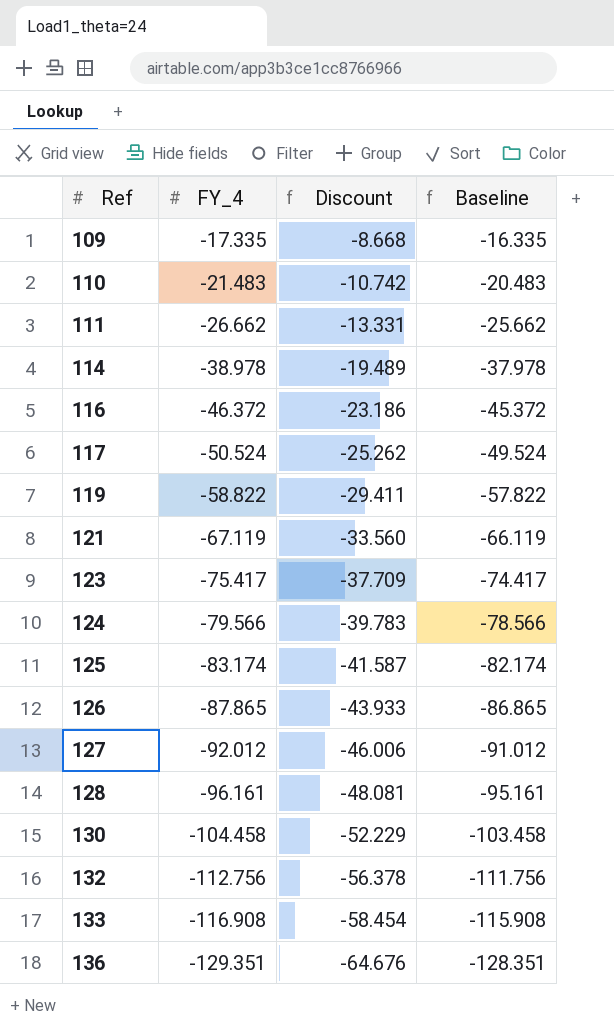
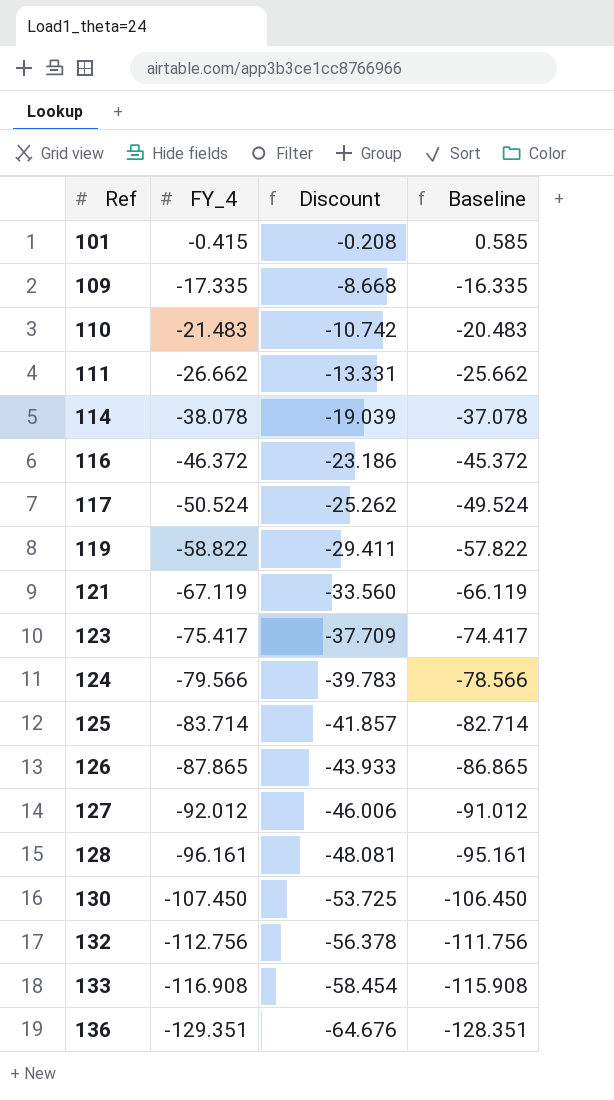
row 101: none -> -0.415 | -0.208 | 0.585
114 | FY_4: -38.978 -> -38.078
114 | Discount: -19.489 -> -19.039
114 | Baseline: -37.978 -> -37.078
125 | FY_4: -83.174 -> -83.714
125 | Discount: -41.587 -> -41.857
125 | Baseline: -82.174 -> -82.714
130 | FY_4: -104.458 -> -107.450
130 | Discount: -52.229 -> -53.725
130 | Baseline: -103.458 -> -106.450

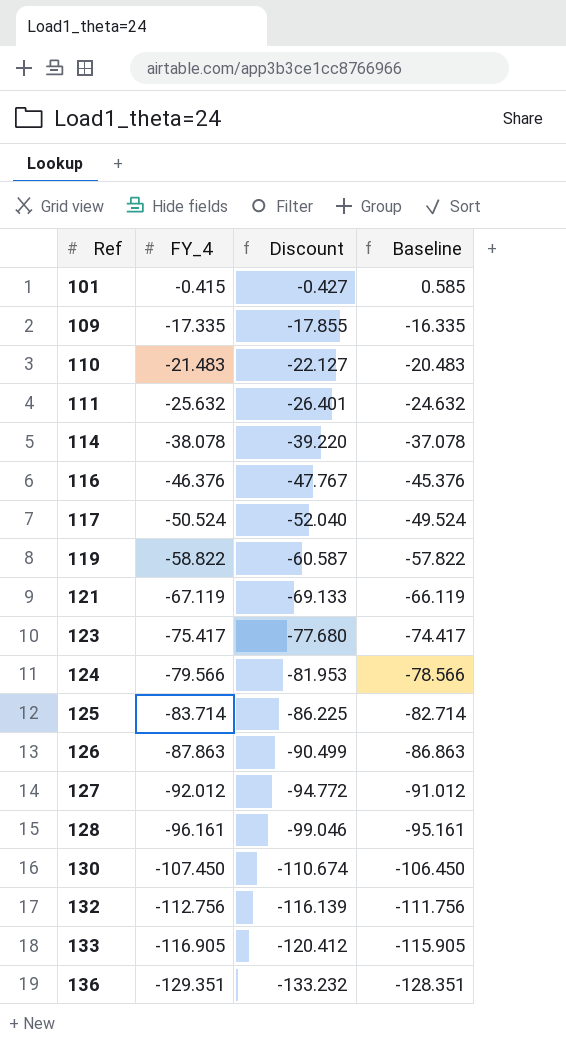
column Discount | formula: [FY_4] * 0.5 -> [FY_4] * 1.03
111 | FY_4: -26.662 -> -25.632
111 | Baseline: -25.662 -> -24.632
116 | FY_4: -46.372 -> -46.376
116 | Baseline: -45.372 -> -45.376
126 | FY_4: -87.865 -> -87.863
126 | Baseline: -86.865 -> -86.863
133 | FY_4: -116.908 -> -116.905
133 | Baseline: -115.908 -> -115.905

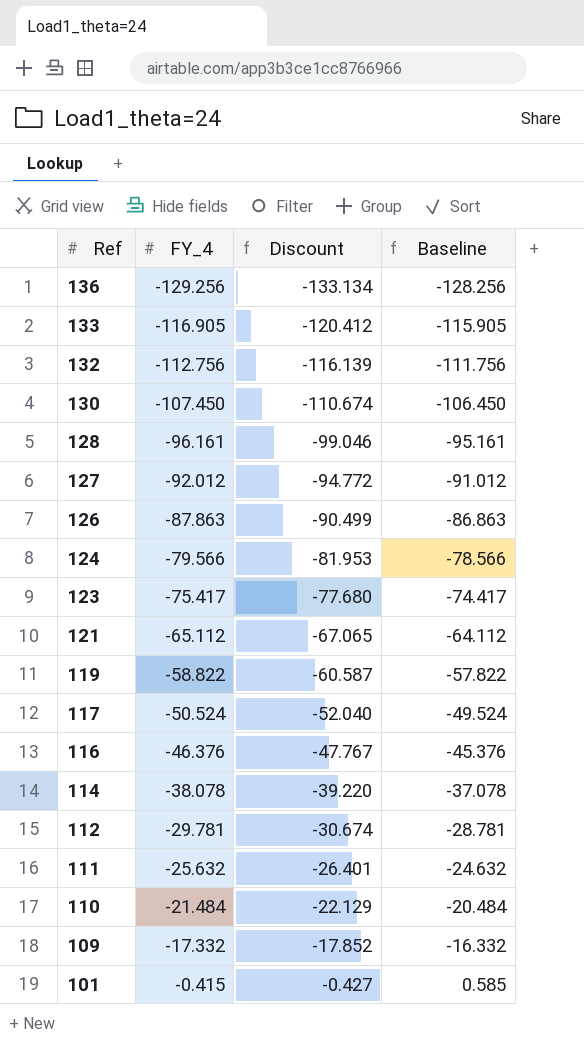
row order: Ref ascending -> Ref descending
row 125: -83.714 | -86.225 | -82.714 -> none
136 | FY_4: -129.351 -> -129.256
136 | Discount: -133.232 -> -133.134
136 | Baseline: -128.351 -> -128.256
121 | FY_4: -67.119 -> -65.112
121 | Discount: -69.133 -> -67.065
121 | Baseline: -66.119 -> -64.112
row 112: none -> -29.781 | -30.674 | -28.781
110 | FY_4: -21.483 -> -21.484
110 | Discount: -22.127 -> -22.129
110 | Baseline: -20.483 -> -20.484
109 | FY_4: -17.335 -> -17.332
109 | Discount: -17.855 -> -17.852
109 | Baseline: -16.335 -> -16.332

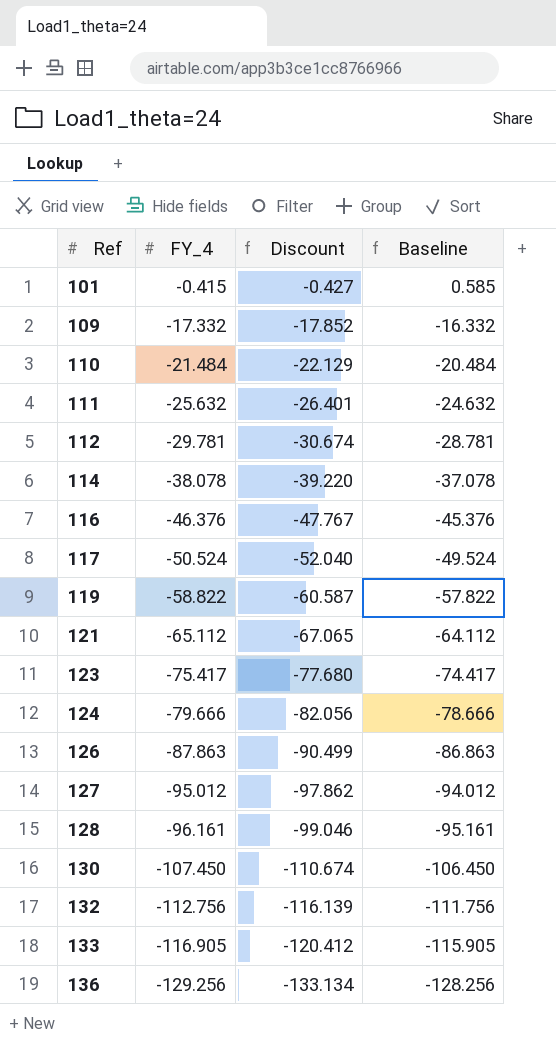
row order: Ref descending -> Ref ascending
124 | FY_4: -79.566 -> -79.666
124 | Discount: -81.953 -> -82.056
124 | Baseline: -78.566 -> -78.666
127 | FY_4: -92.012 -> -95.012
127 | Discount: -94.772 -> -97.862
127 | Baseline: -91.012 -> -94.012

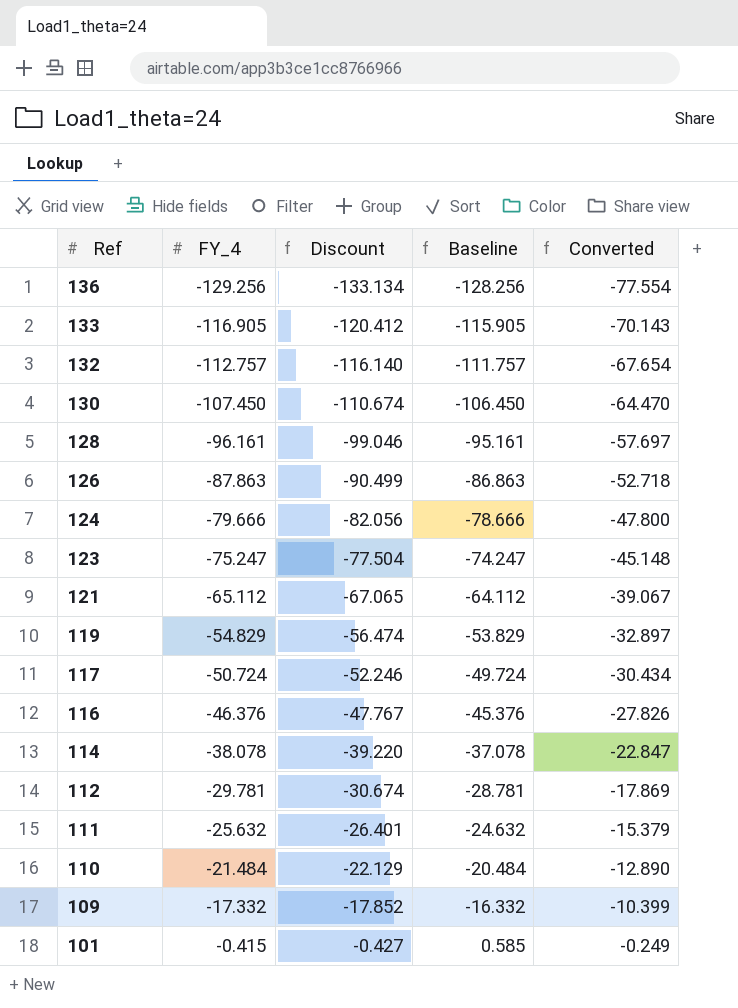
row order: Ref ascending -> Ref descending
column Converted | formula: none -> [FY_4] * 0.6
row 127: -95.012 | -97.862 | -94.012 -> none
132 | FY_4: -112.756 -> -112.757
132 | Discount: -116.139 -> -116.140
132 | Baseline: -111.756 -> -111.757
123 | FY_4: -75.417 -> -75.247
123 | Discount: -77.680 -> -77.504
123 | Baseline: -74.417 -> -74.247
119 | FY_4: -58.822 -> -54.829
119 | Discount: -60.587 -> -56.474
119 | Baseline: -57.822 -> -53.829
117 | FY_4: -50.524 -> -50.724
117 | Discount: -52.040 -> -52.246
117 | Baseline: -49.524 -> -49.724

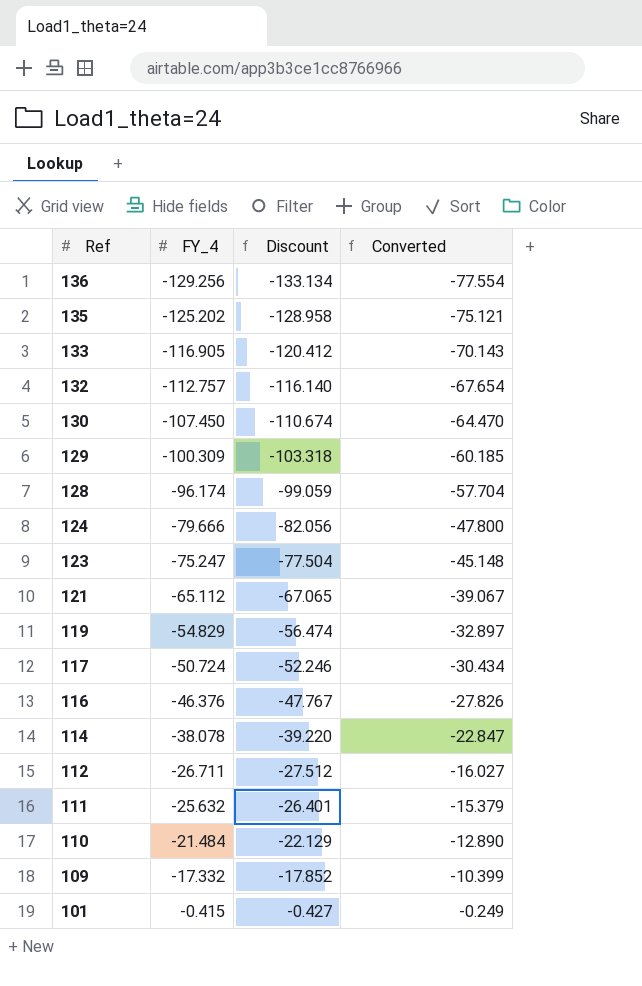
column Baseline | formula: [FY_4] + 1 -> none
row 126: -87.863 | -90.499 | -86.863 | -52.718 -> none
row 135: none -> -125.202 | -128.958 | -75.121
row 129: none -> -100.309 | -103.318 | -60.185
128 | FY_4: -96.161 -> -96.174
128 | Discount: -99.046 -> -99.059
128 | Converted: -57.697 -> -57.704
112 | FY_4: -29.781 -> -26.711
112 | Discount: -30.674 -> -27.512
112 | Converted: -17.869 -> -16.027

